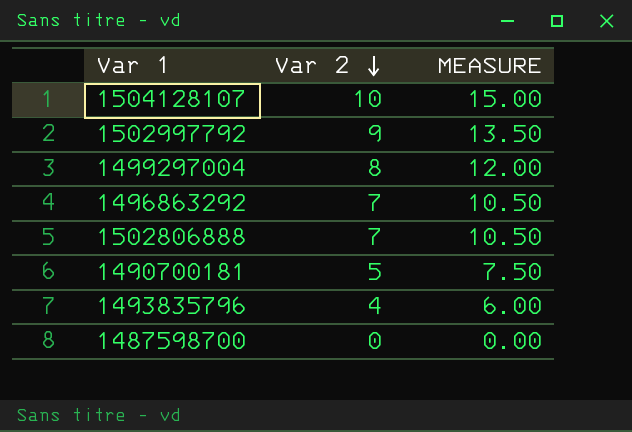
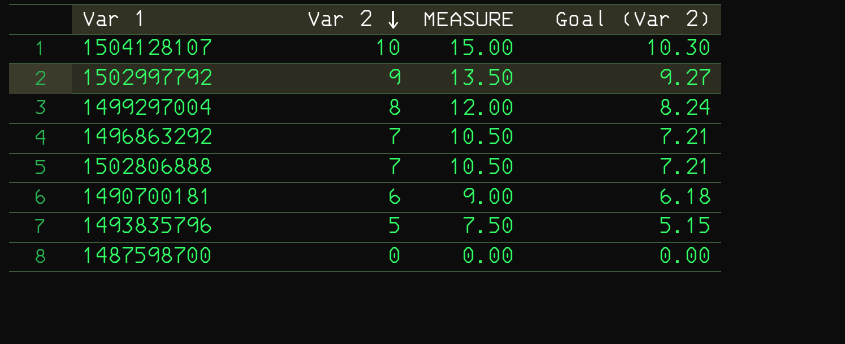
column Goal (Var 2) | formula: none -> [Var 2] * 1.03
1490700181 | Var 2: 5 -> 6
1490700181 | MEASURE: 7.50 -> 9.00
1493835796 | Var 2: 4 -> 5
1493835796 | MEASURE: 6.00 -> 7.50

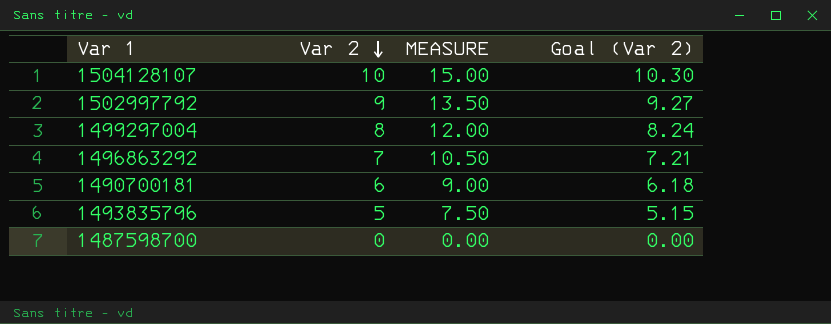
row 1502806888: 7 | 10.50 | 7.21 -> none

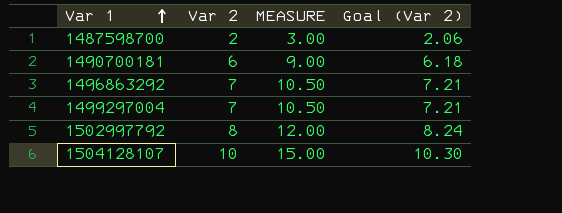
row order: Var 2 descending -> Var 1 ascending
row 1493835796: 5 | 7.50 | 5.15 -> none
1487598700 | Var 2: 0 -> 2
1487598700 | MEASURE: 0.00 -> 3.00
1487598700 | Goal (Var 2): 0.00 -> 2.06
1499297004 | Var 2: 8 -> 7
1499297004 | MEASURE: 12.00 -> 10.50
1499297004 | Goal (Var 2): 8.24 -> 7.21
1502997792 | Var 2: 9 -> 8
1502997792 | MEASURE: 13.50 -> 12.00
1502997792 | Goal (Var 2): 9.27 -> 8.24

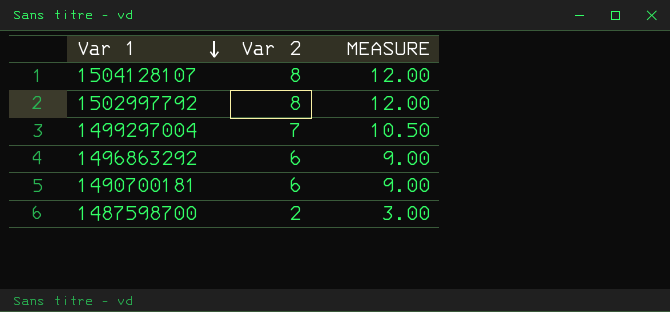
row order: Var 1 ascending -> Var 1 descending
column Goal (Var 2) | formula: [Var 2] * 1.03 -> none
1504128107 | Var 2: 10 -> 8
1504128107 | MEASURE: 15.00 -> 12.00
1496863292 | Var 2: 7 -> 6
1496863292 | MEASURE: 10.50 -> 9.00

